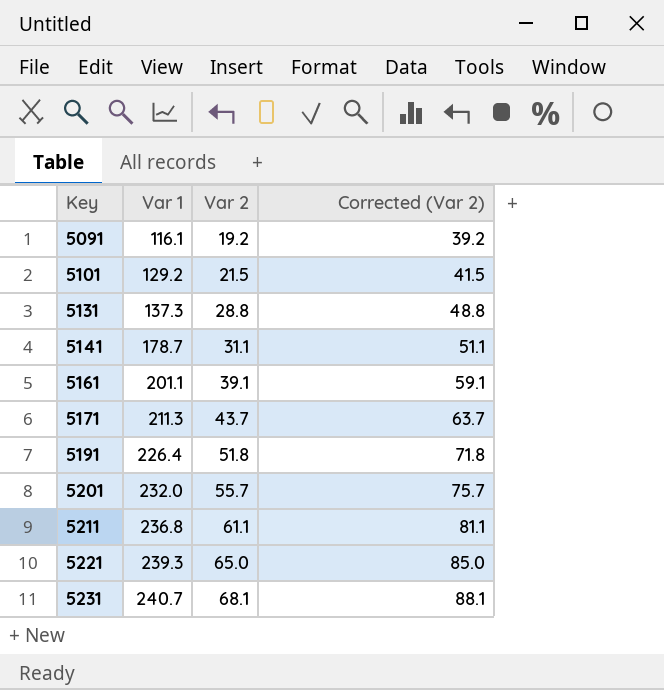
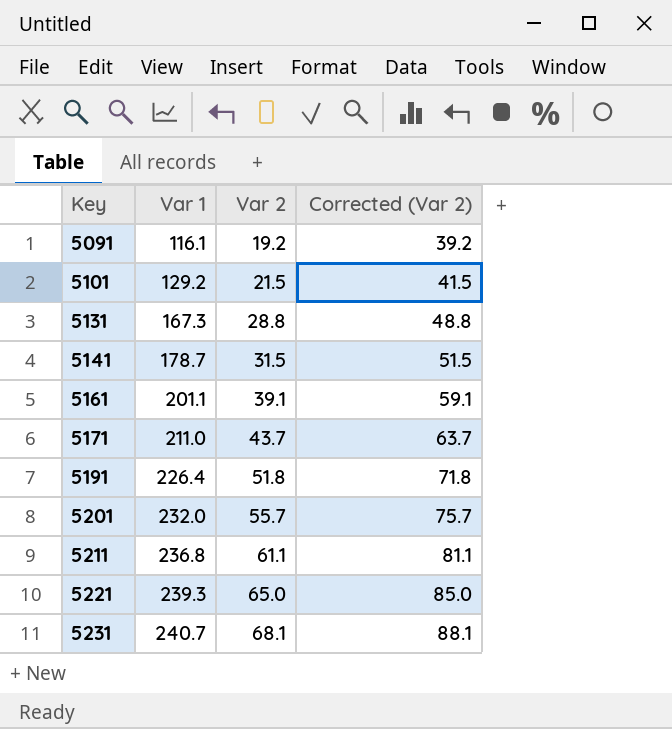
5131 | Var 1: 137.3 -> 167.3
5141 | Var 2: 31.1 -> 31.5
5141 | Corrected (Var 2): 51.1 -> 51.5
5171 | Var 1: 211.3 -> 211.0

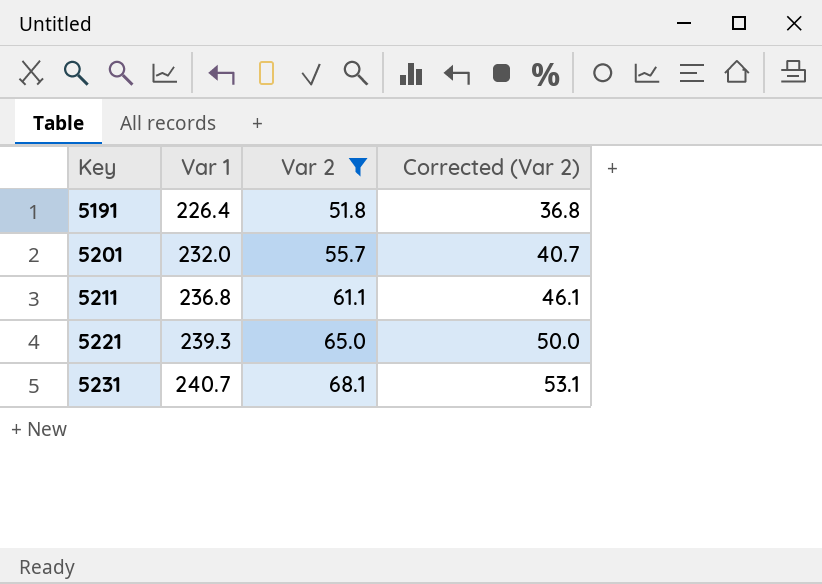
filter: none -> Var 2 >= 51.8
column Corrected (Var 2) | formula: [Var 2] + 20 -> [Var 2] - 15

